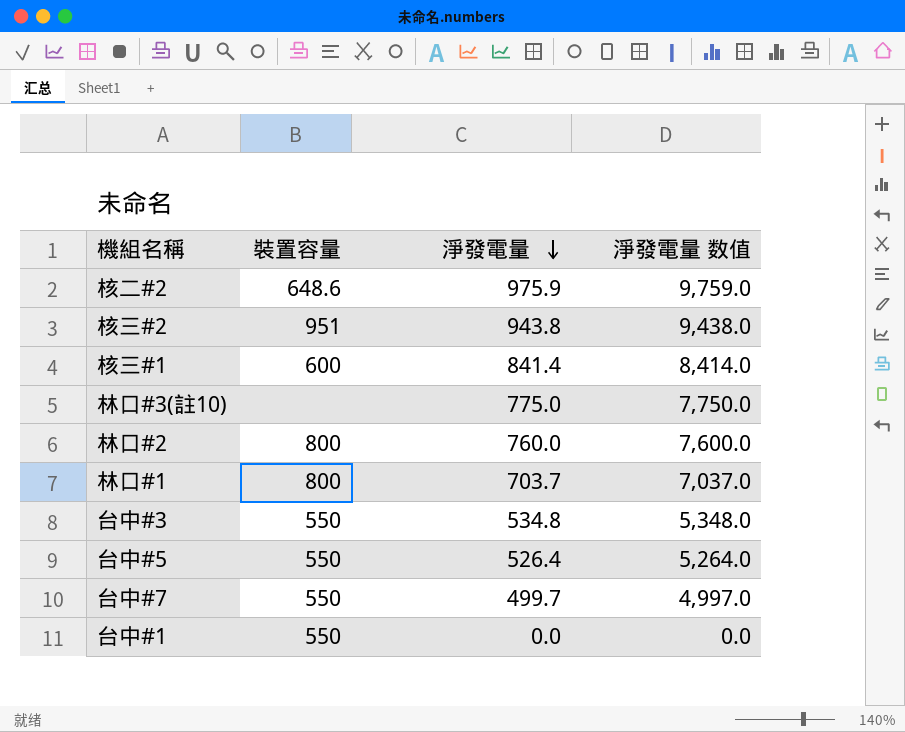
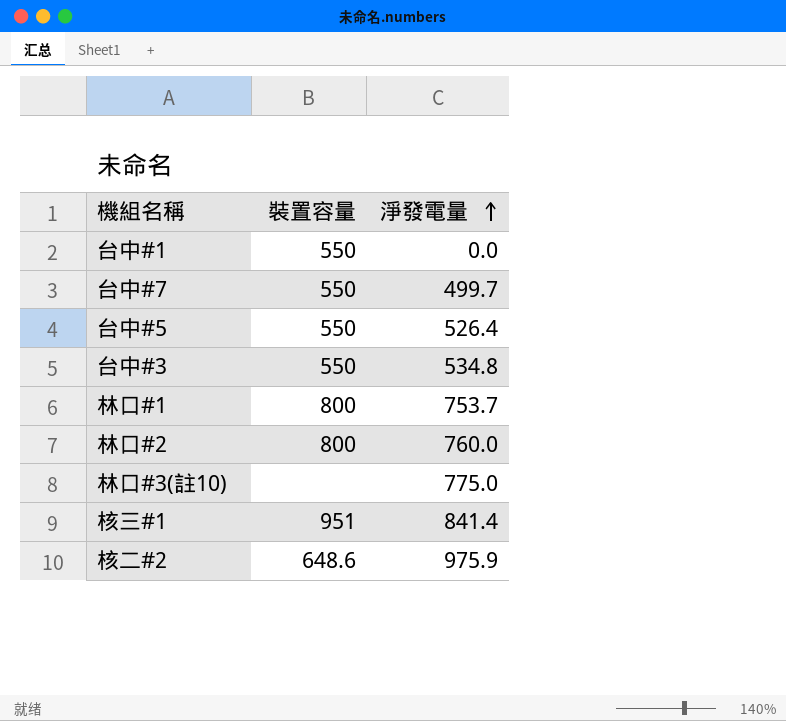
row order: 淨發電量 descending -> 淨發電量 ascending
column 淨發電量 数值 | formula: [淨發電量] * 10 -> none
row 核三#2: 951 | 943.8 | 9,438.0 -> none
林口#1 | 淨發電量: 703.7 -> 753.7
核三#1 | 裝置容量: 600 -> 951

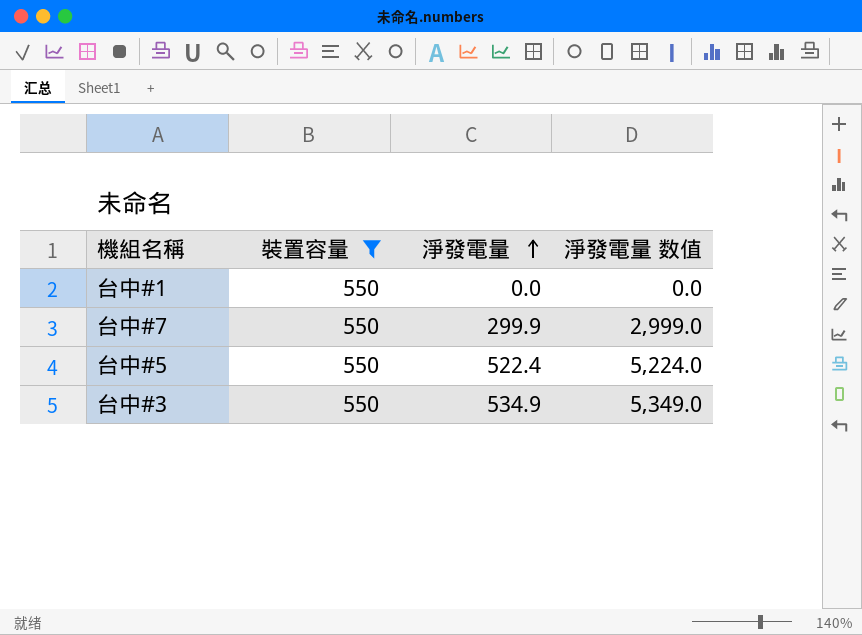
filter: none -> 裝置容量 = 550
column 淨發電量 数值 | formula: none -> [淨發電量] * 10
台中#7 | 淨發電量: 499.7 -> 299.9
台中#5 | 淨發電量: 526.4 -> 522.4
台中#3 | 淨發電量: 534.8 -> 534.9

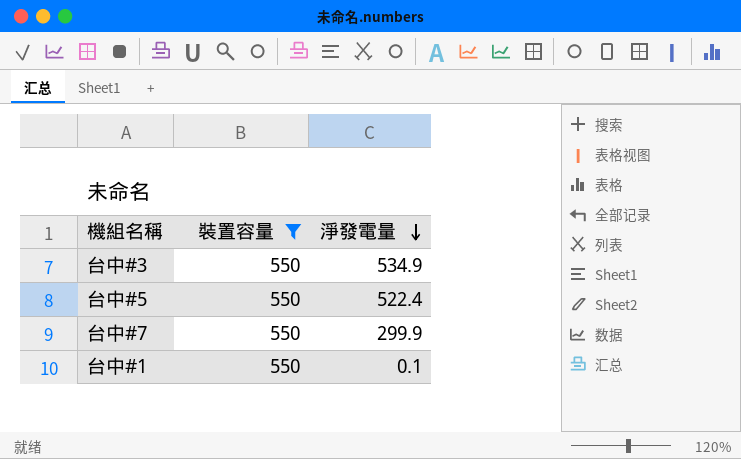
row order: 淨發電量 ascending -> 淨發電量 descending
column 淨發電量 数值 | formula: [淨發電量] * 10 -> none
台中#1 | 淨發電量: 0.0 -> 0.1

